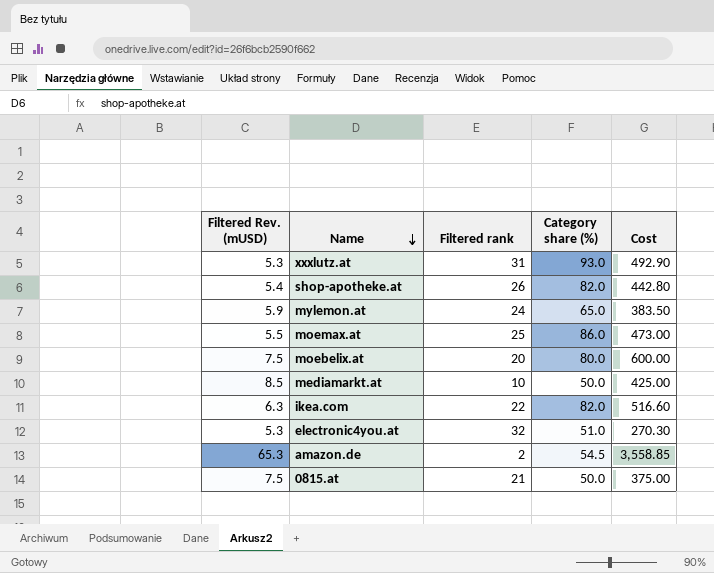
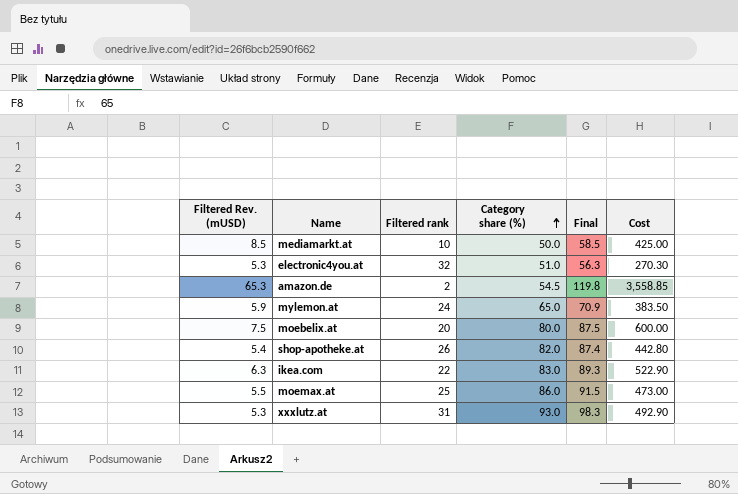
row order: Name descending -> Category share (%) ascending
column Final | formula: none -> [Filtered Rev. (mUSD)] + [Category share (%)]
row 0815.at: 7.5 | 21 | 50.0 | 375.00 -> none
ikea.com | Category share (%): 82.0 -> 83.0
ikea.com | Cost: 516.60 -> 522.90

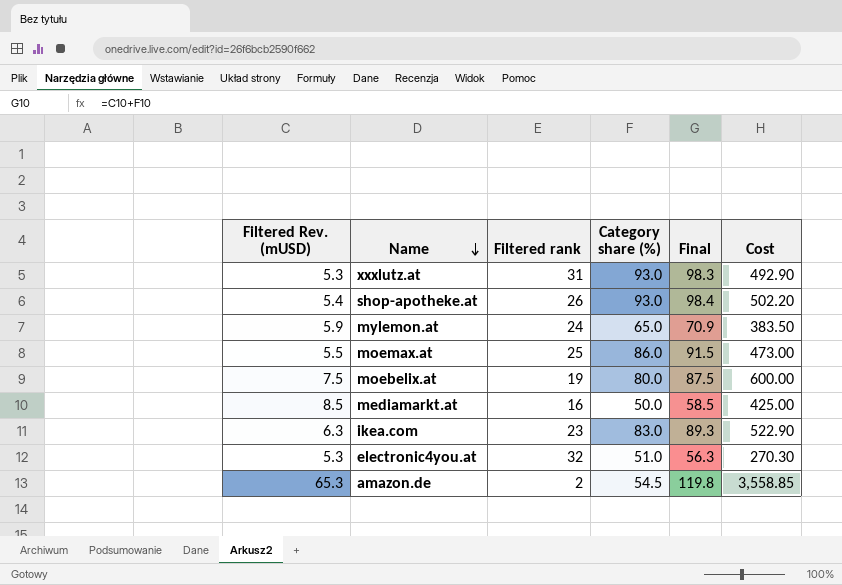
row order: Category share (%) ascending -> Name descending
shop-apotheke.at | Category share (%): 82.0 -> 93.0
shop-apotheke.at | Final: 87.4 -> 98.4
shop-apotheke.at | Cost: 442.80 -> 502.20
moebelix.at | Filtered rank: 20 -> 19
mediamarkt.at | Filtered rank: 10 -> 16
ikea.com | Filtered rank: 22 -> 23

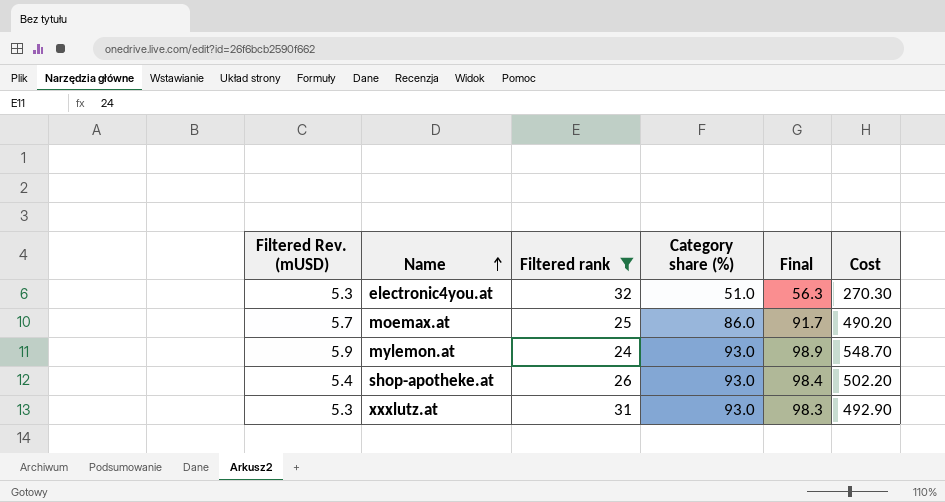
filter: none -> Filtered rank >= 24
row order: Name descending -> Name ascending
moemax.at | Filtered Rev. (mUSD): 5.5 -> 5.7
moemax.at | Final: 91.5 -> 91.7
moemax.at | Cost: 473.00 -> 490.20
mylemon.at | Category share (%): 65.0 -> 93.0
mylemon.at | Final: 70.9 -> 98.9
mylemon.at | Cost: 383.50 -> 548.70

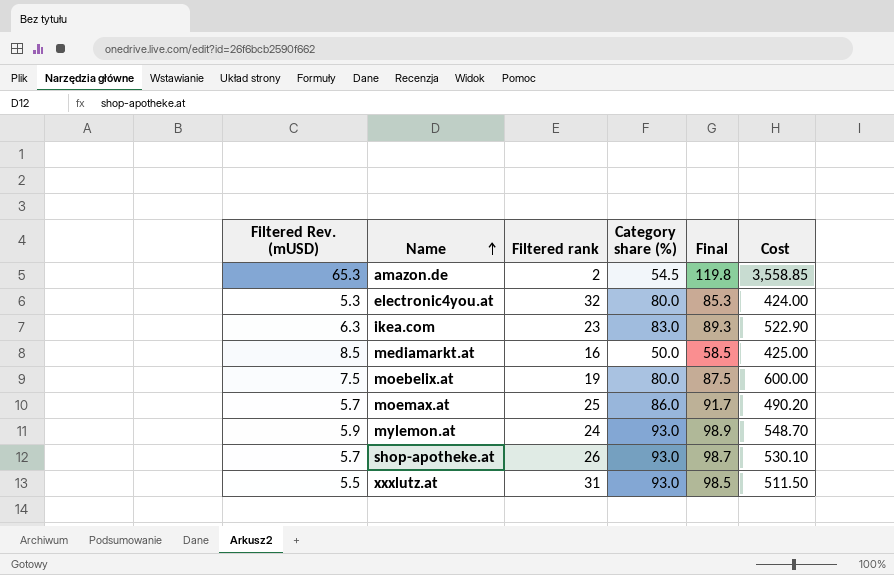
filter: Filtered rank >= 24 -> none
electronic4you.at | Category share (%): 51.0 -> 80.0
electronic4you.at | Final: 56.3 -> 85.3
electronic4you.at | Cost: 270.30 -> 424.00
shop-apotheke.at | Filtered Rev. (mUSD): 5.4 -> 5.7
shop-apotheke.at | Final: 98.4 -> 98.7
shop-apotheke.at | Cost: 502.20 -> 530.10
xxxlutz.at | Filtered Rev. (mUSD): 5.3 -> 5.5
xxxlutz.at | Final: 98.3 -> 98.5
xxxlutz.at | Cost: 492.90 -> 511.50

